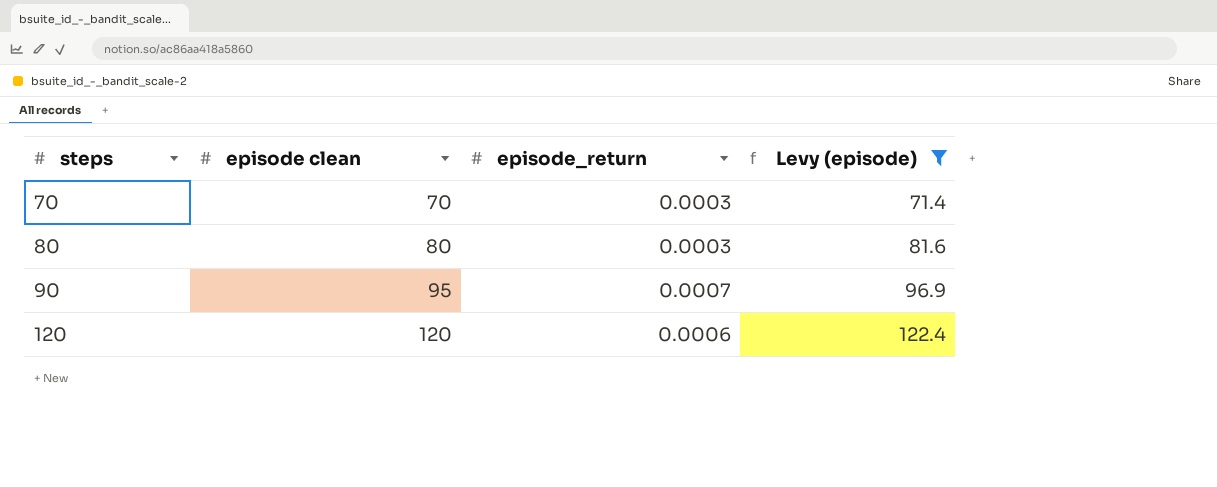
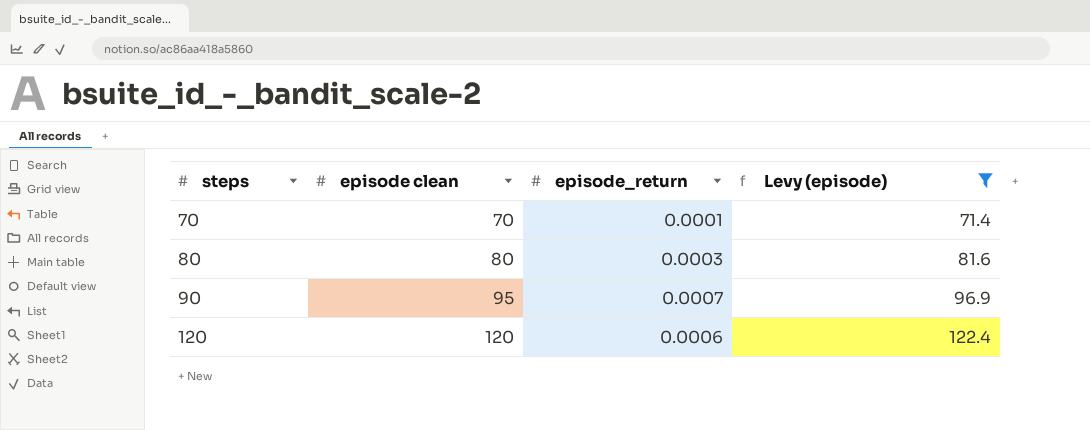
70 | episode_return: 0.0003 -> 0.0001

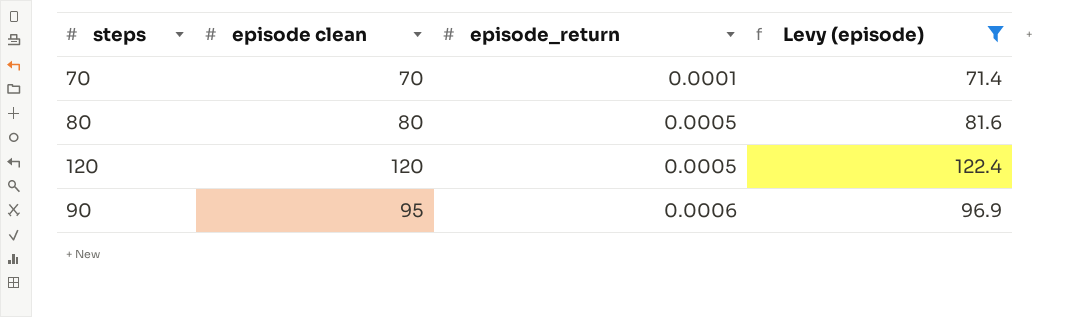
row order: steps ascending -> episode_return ascending
80 | episode_return: 0.0003 -> 0.0005
120 | episode_return: 0.0006 -> 0.0005
90 | episode_return: 0.0007 -> 0.0006

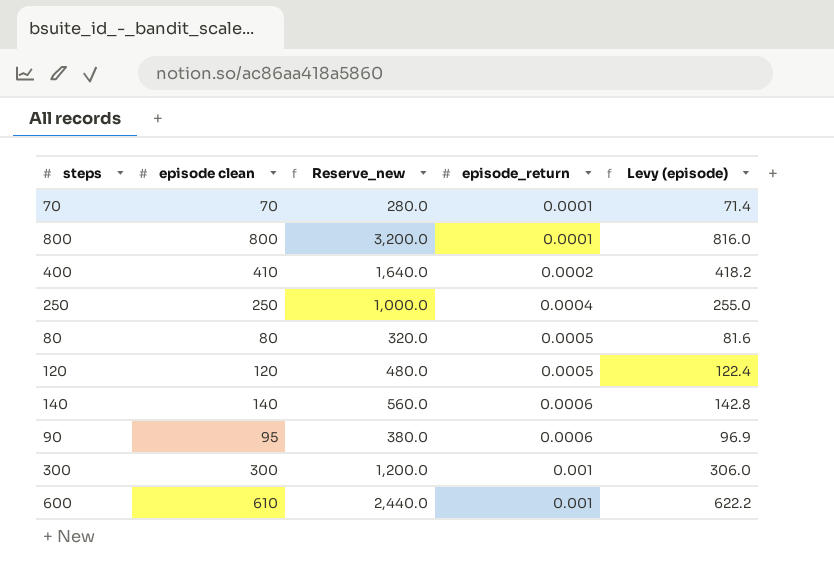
filter: Levy (episode) <= 122.4 -> none
column Reserve_new | formula: none -> [episode clean] * 4

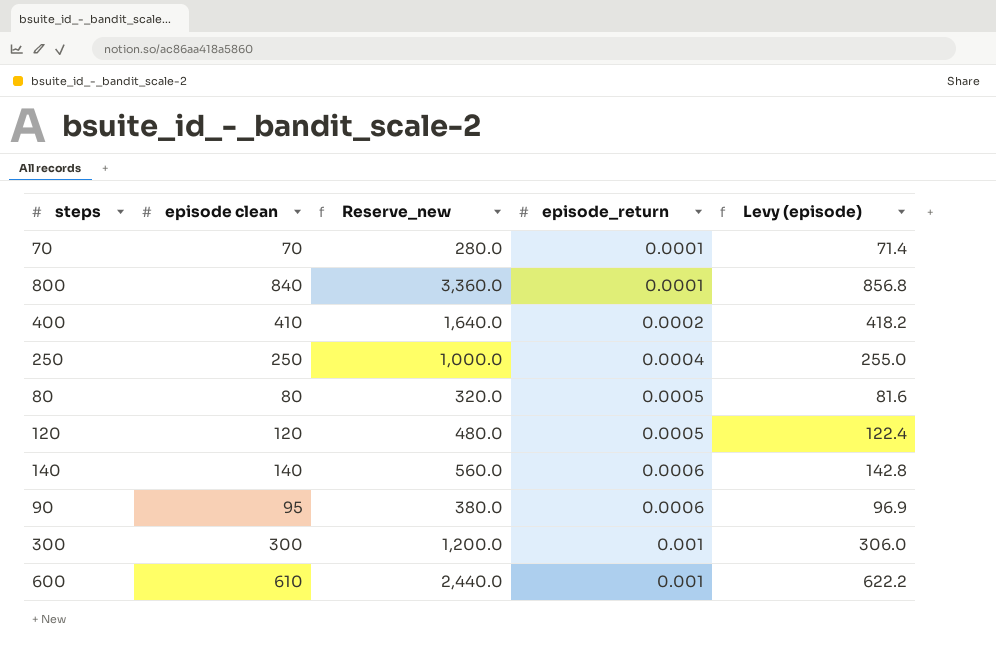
800 | episode clean: 800 -> 840
800 | Reserve_new: 3,200.0 -> 3,360.0
800 | Levy (episode): 816.0 -> 856.8

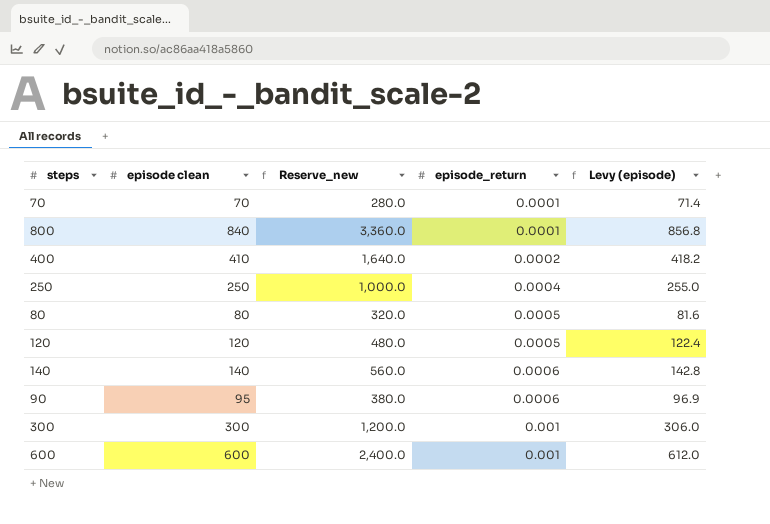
600 | episode clean: 610 -> 600
600 | Reserve_new: 2,440.0 -> 2,400.0
600 | Levy (episode): 622.2 -> 612.0

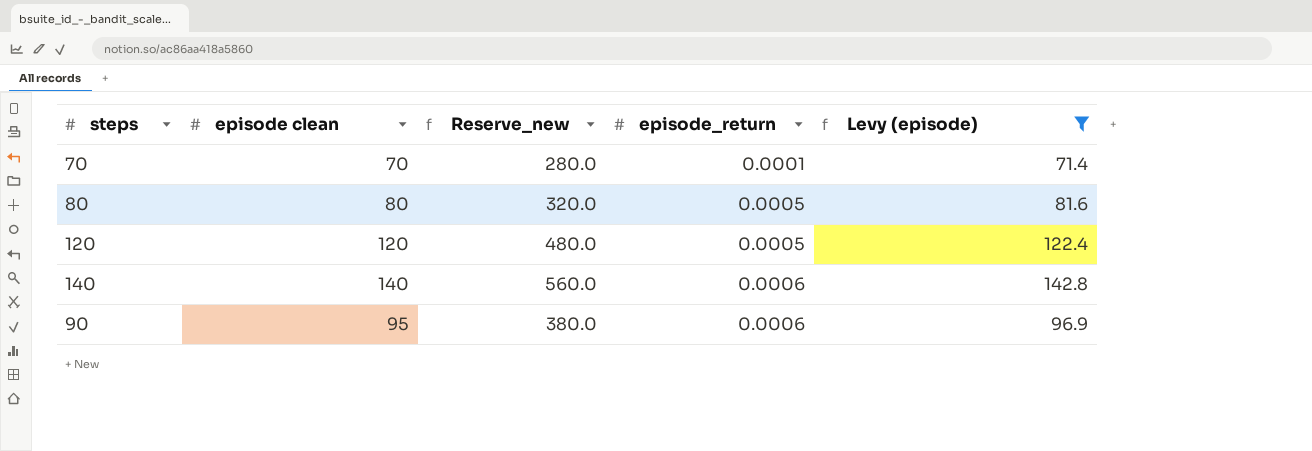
filter: none -> Levy (episode) <= 142.8

